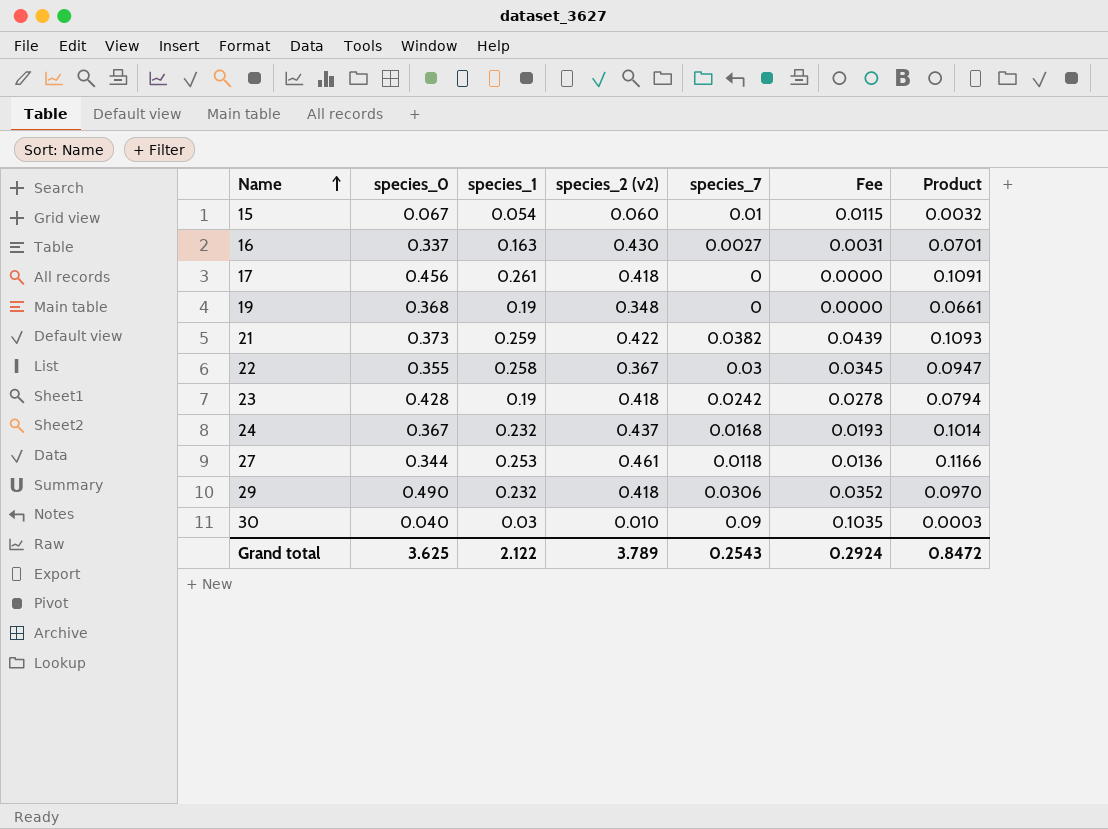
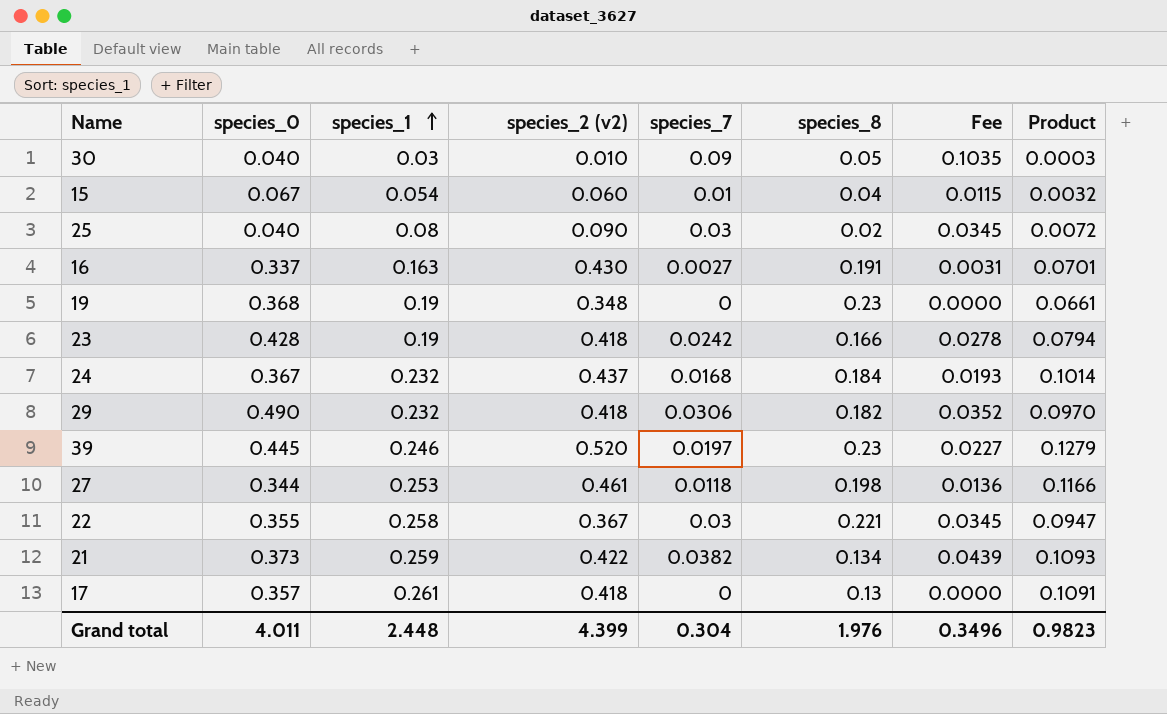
row order: Name ascending -> species_1 ascending
column species_8 | position: none -> 6
row 25: none -> 0.040 | 0.08 | 0.090 | 0.03 | 0.02 | 0.0345 | 0.0072
row 39: none -> 0.445 | 0.246 | 0.520 | 0.0197 | 0.23 | 0.0227 | 0.1279
17 | species_0: 0.456 -> 0.357
Grand total | species_0: 3.625 -> 4.011
Grand total | species_1: 2.122 -> 2.448
Grand total | species_2 (v2): 3.789 -> 4.399
Grand total | species_7: 0.2543 -> 0.304
Grand total | Fee: 0.2924 -> 0.3496
Grand total | Product: 0.8472 -> 0.9823

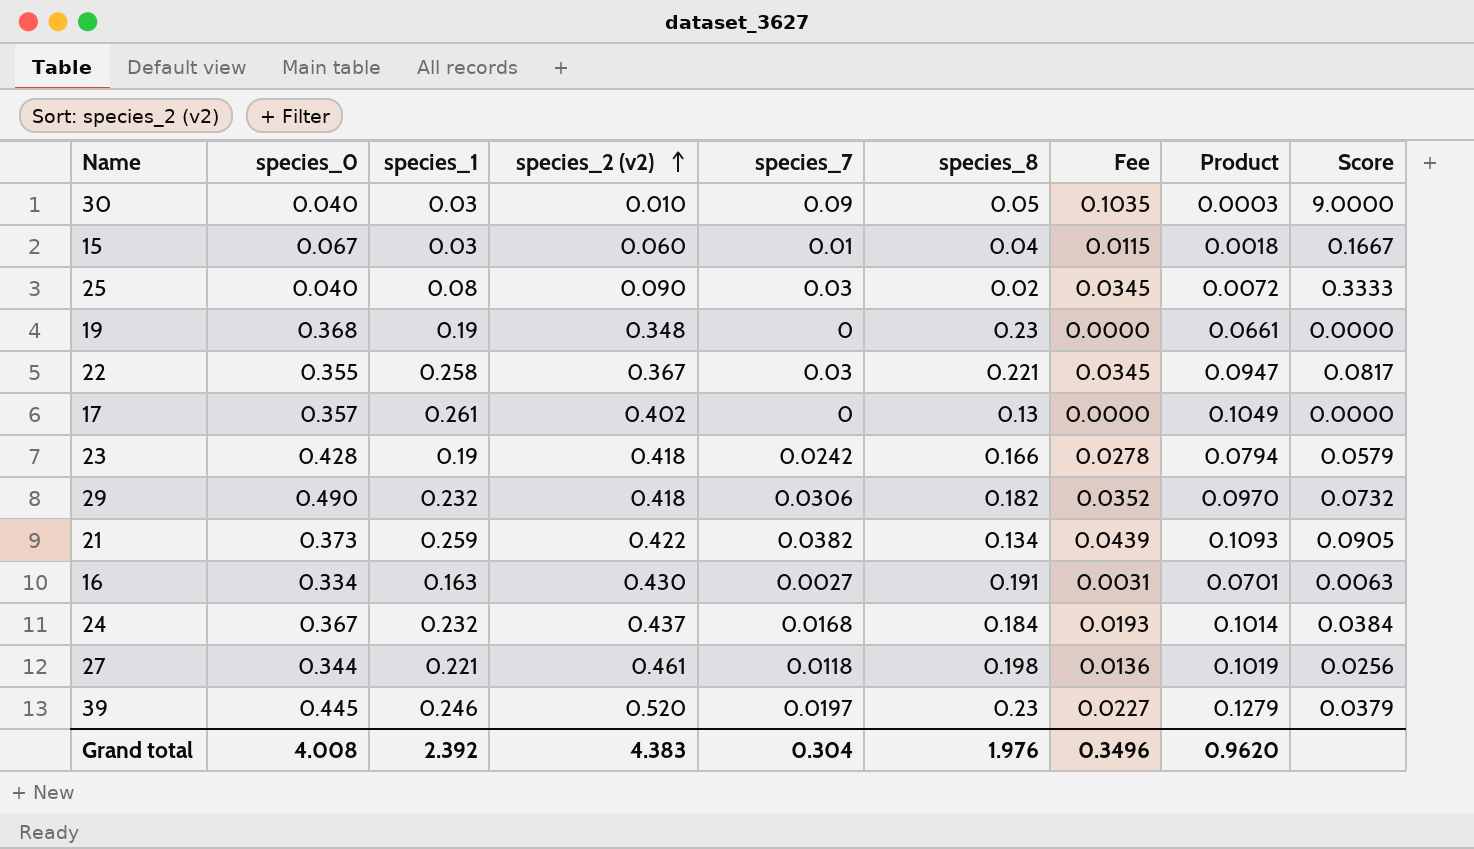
row order: species_1 ascending -> species_2 (v2) ascending
column Score | formula: none -> [species_7] / [species_2 (v2)]
15 | species_1: 0.054 -> 0.03
15 | Product: 0.0032 -> 0.0018
17 | species_2 (v2): 0.418 -> 0.402
17 | Product: 0.1091 -> 0.1049
16 | species_0: 0.337 -> 0.334
27 | species_1: 0.253 -> 0.221
27 | Product: 0.1166 -> 0.1019
Grand total | species_0: 4.011 -> 4.008
Grand total | species_1: 2.448 -> 2.392
Grand total | species_2 (v2): 4.399 -> 4.383
Grand total | Product: 0.9823 -> 0.9620

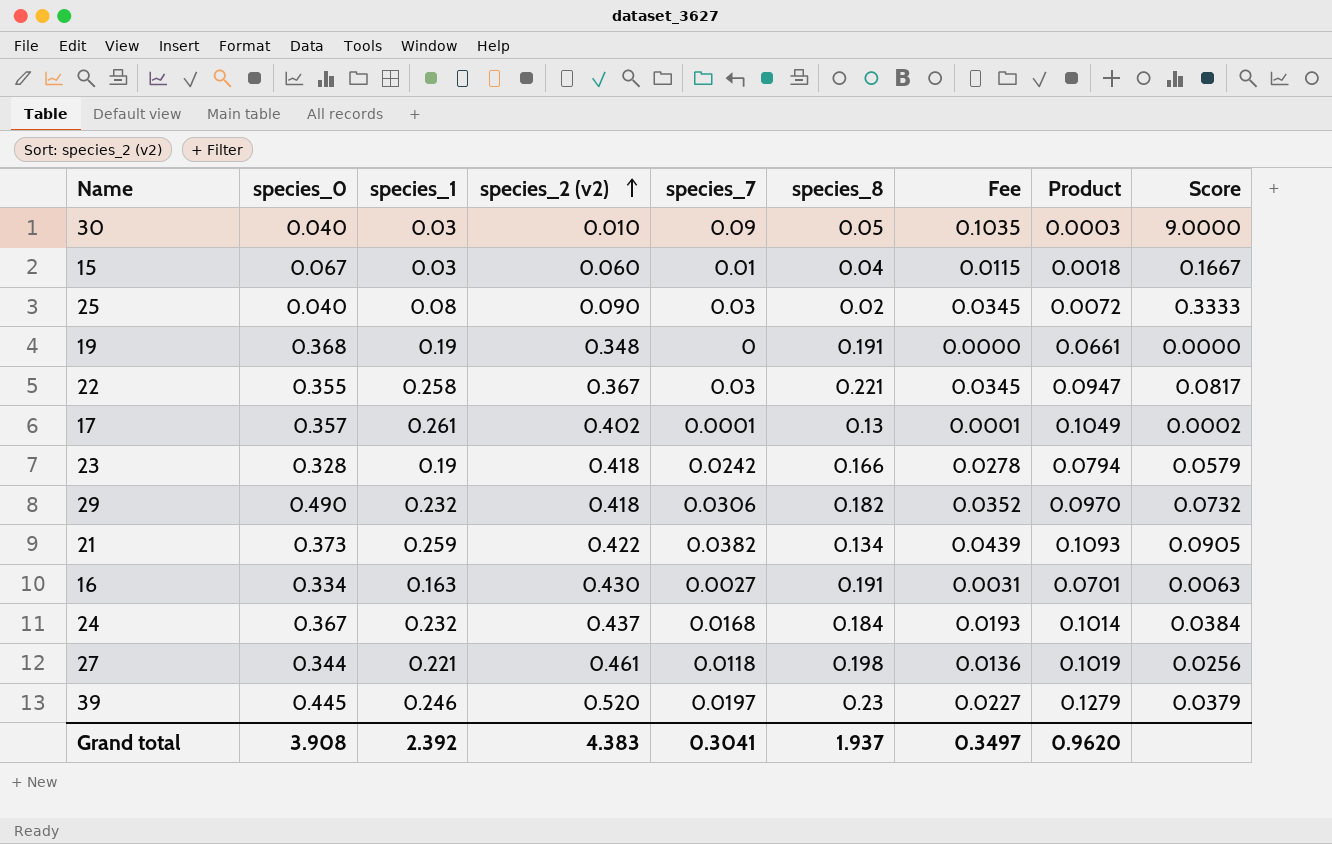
19 | species_8: 0.23 -> 0.191
17 | species_7: 0 -> 0.0001
17 | Fee: 0.0000 -> 0.0001
17 | Score: 0.0000 -> 0.0002
23 | species_0: 0.428 -> 0.328
Grand total | species_0: 4.008 -> 3.908
Grand total | species_7: 0.304 -> 0.3041
Grand total | species_8: 1.976 -> 1.937
Grand total | Fee: 0.3496 -> 0.3497

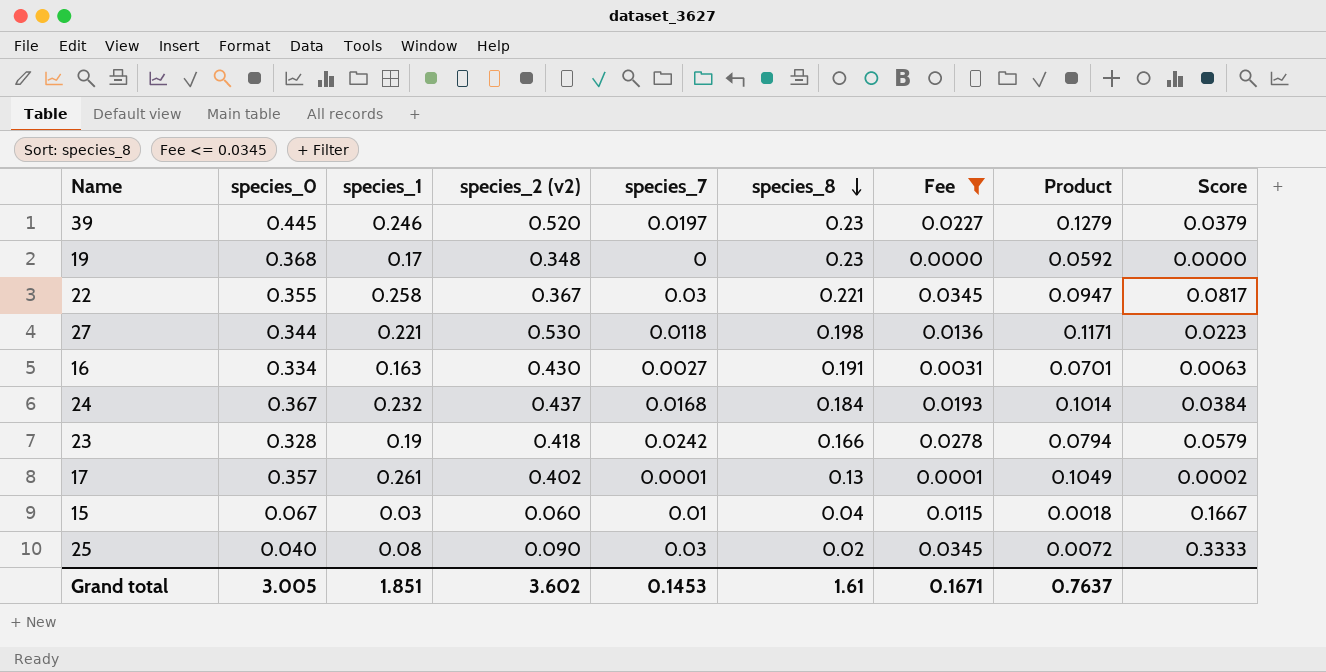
filter: none -> Fee <= 0.0345
row order: species_2 (v2) ascending -> species_8 descending
19 | species_1: 0.19 -> 0.17
19 | species_8: 0.191 -> 0.23
19 | Product: 0.0661 -> 0.0592
27 | species_2 (v2): 0.461 -> 0.530
27 | Product: 0.1019 -> 0.1171
27 | Score: 0.0256 -> 0.0223
Grand total | species_0: 3.908 -> 3.005
Grand total | species_1: 2.392 -> 1.851
Grand total | species_2 (v2): 4.383 -> 3.602
Grand total | species_7: 0.3041 -> 0.1453
Grand total | species_8: 1.937 -> 1.61
Grand total | Fee: 0.3497 -> 0.1671
Grand total | Product: 0.9620 -> 0.7637

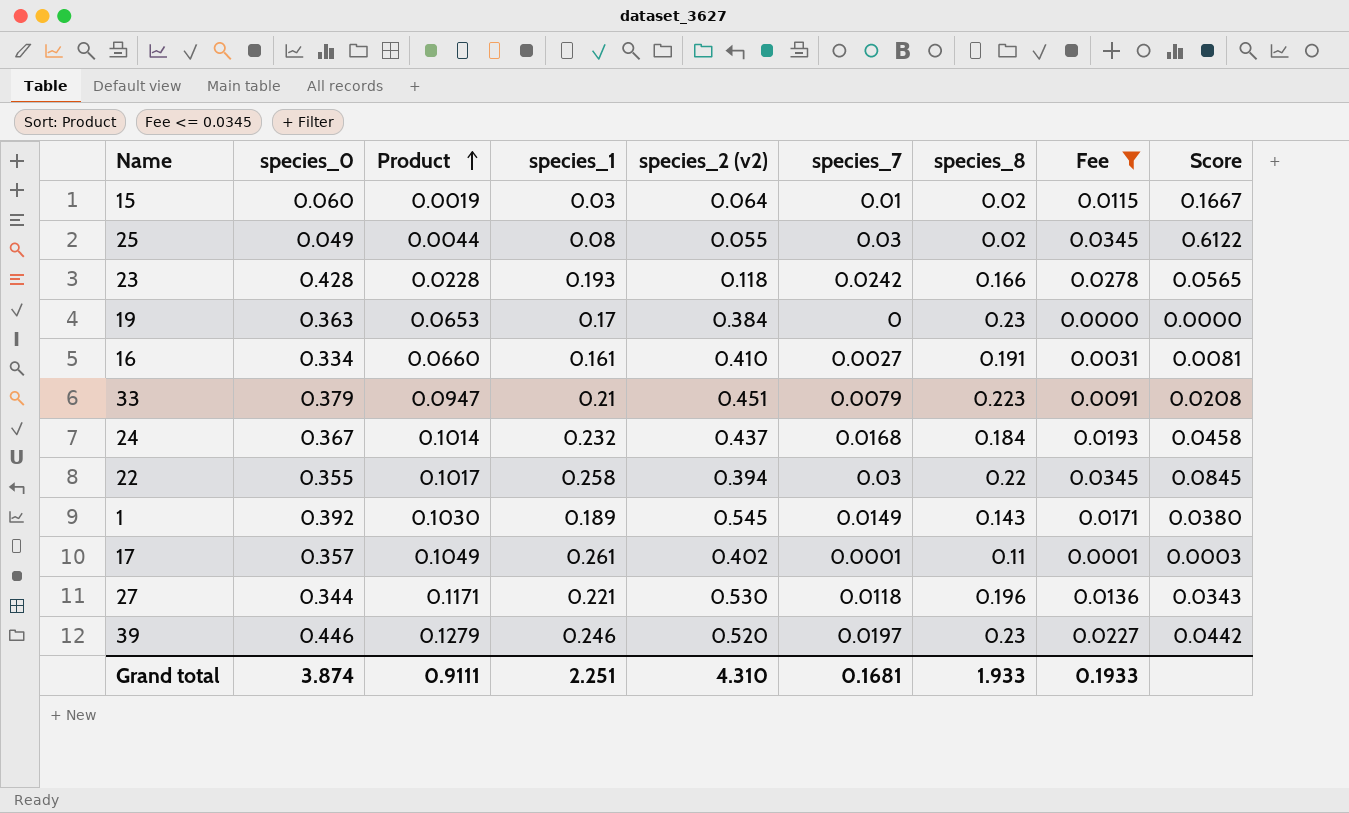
row order: species_8 descending -> Product ascending
column Product | position: 8 -> 3
column Score | formula: [species_7] / [species_2 (v2)] -> [species_7] / [species_0]
15 | species_0: 0.067 -> 0.060
15 | Product: 0.0018 -> 0.0019
15 | species_2 (v2): 0.060 -> 0.064
15 | species_8: 0.04 -> 0.02
25 | species_0: 0.040 -> 0.049
25 | Product: 0.0072 -> 0.0044
25 | species_2 (v2): 0.090 -> 0.055
23 | species_0: 0.328 -> 0.428
23 | Product: 0.0794 -> 0.0228
23 | species_1: 0.19 -> 0.193
23 | species_2 (v2): 0.418 -> 0.118
19 | species_0: 0.368 -> 0.363
19 | Product: 0.0592 -> 0.0653
19 | species_2 (v2): 0.348 -> 0.384
16 | Product: 0.0701 -> 0.0660
16 | species_1: 0.163 -> 0.161
16 | species_2 (v2): 0.430 -> 0.410
row 33: none -> 0.379 | 0.0947 | 0.21 | 0.451 | 0.0079 | 0.223 | 0.0091 | 0.0208
22 | Product: 0.0947 -> 0.1017
22 | species_2 (v2): 0.367 -> 0.394
22 | species_8: 0.221 -> 0.22
row 1: none -> 0.392 | 0.1030 | 0.189 | 0.545 | 0.0149 | 0.143 | 0.0171 | 0.0380
17 | species_8: 0.13 -> 0.11
27 | species_8: 0.198 -> 0.196
39 | species_0: 0.445 -> 0.446
Grand total | species_0: 3.005 -> 3.874
Grand total | Product: 0.7637 -> 0.9111
Grand total | species_1: 1.851 -> 2.251
Grand total | species_2 (v2): 3.602 -> 4.310
Grand total | species_7: 0.1453 -> 0.1681
Grand total | species_8: 1.61 -> 1.933
Grand total | Fee: 0.1671 -> 0.1933

